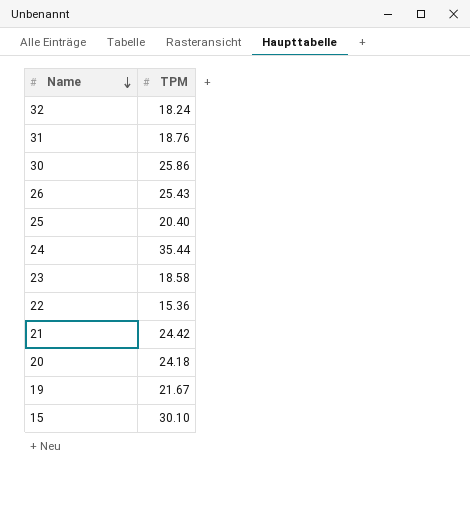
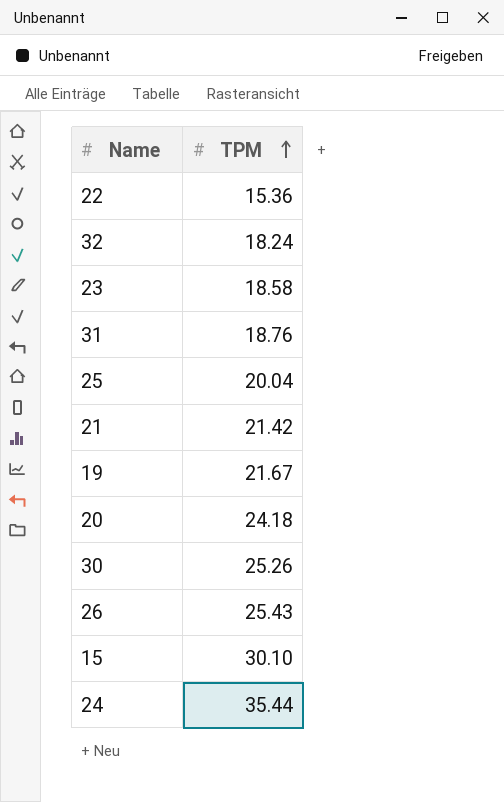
row order: Name descending -> TPM ascending
25 | TPM: 20.40 -> 20.04
21 | TPM: 24.42 -> 21.42
30 | TPM: 25.86 -> 25.26

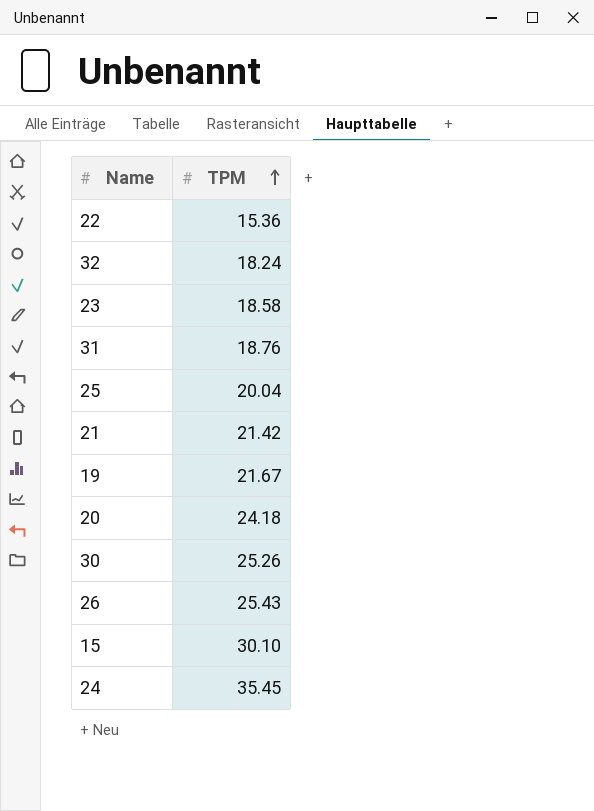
24 | TPM: 35.44 -> 35.45

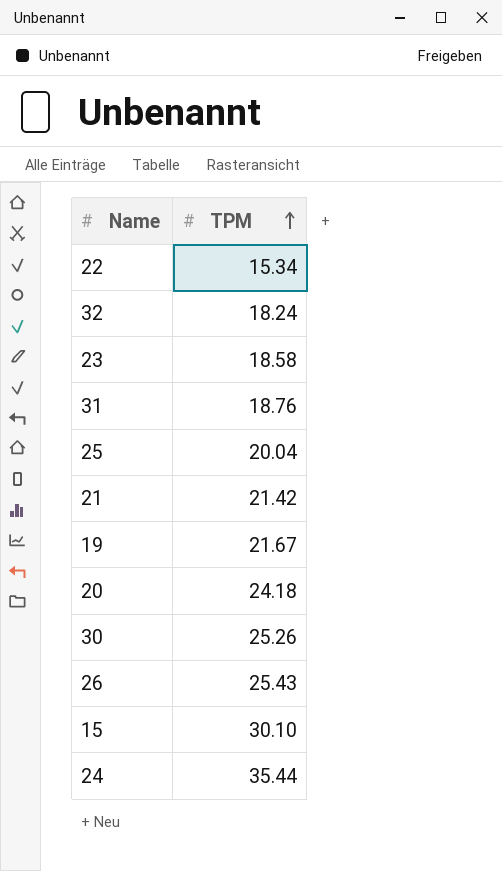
22 | TPM: 15.36 -> 15.34
24 | TPM: 35.45 -> 35.44

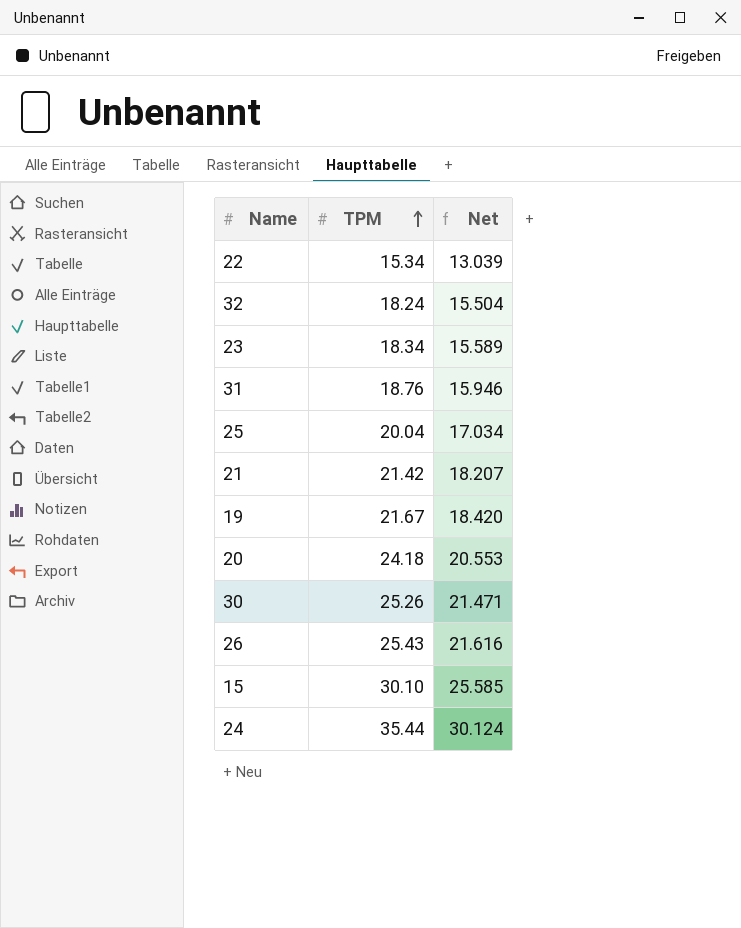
column Net | formula: none -> [TPM] * 0.85
23 | TPM: 18.58 -> 18.34

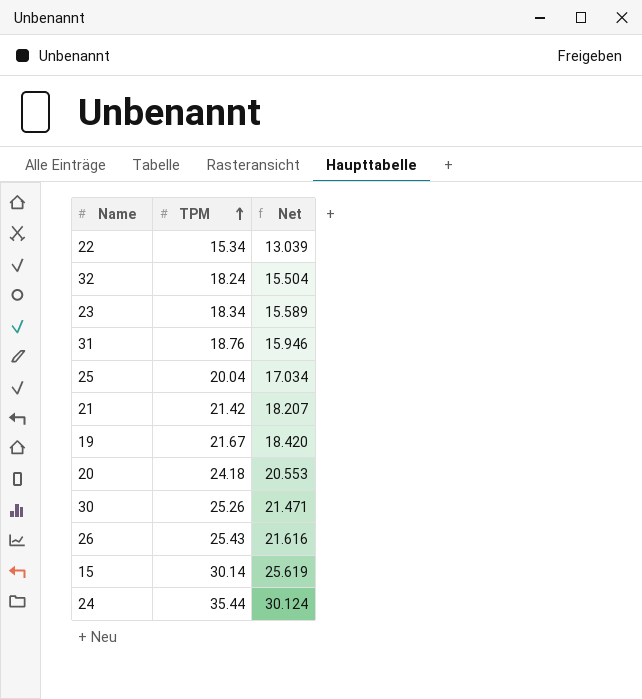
15 | TPM: 30.10 -> 30.14
15 | Net: 25.585 -> 25.619

